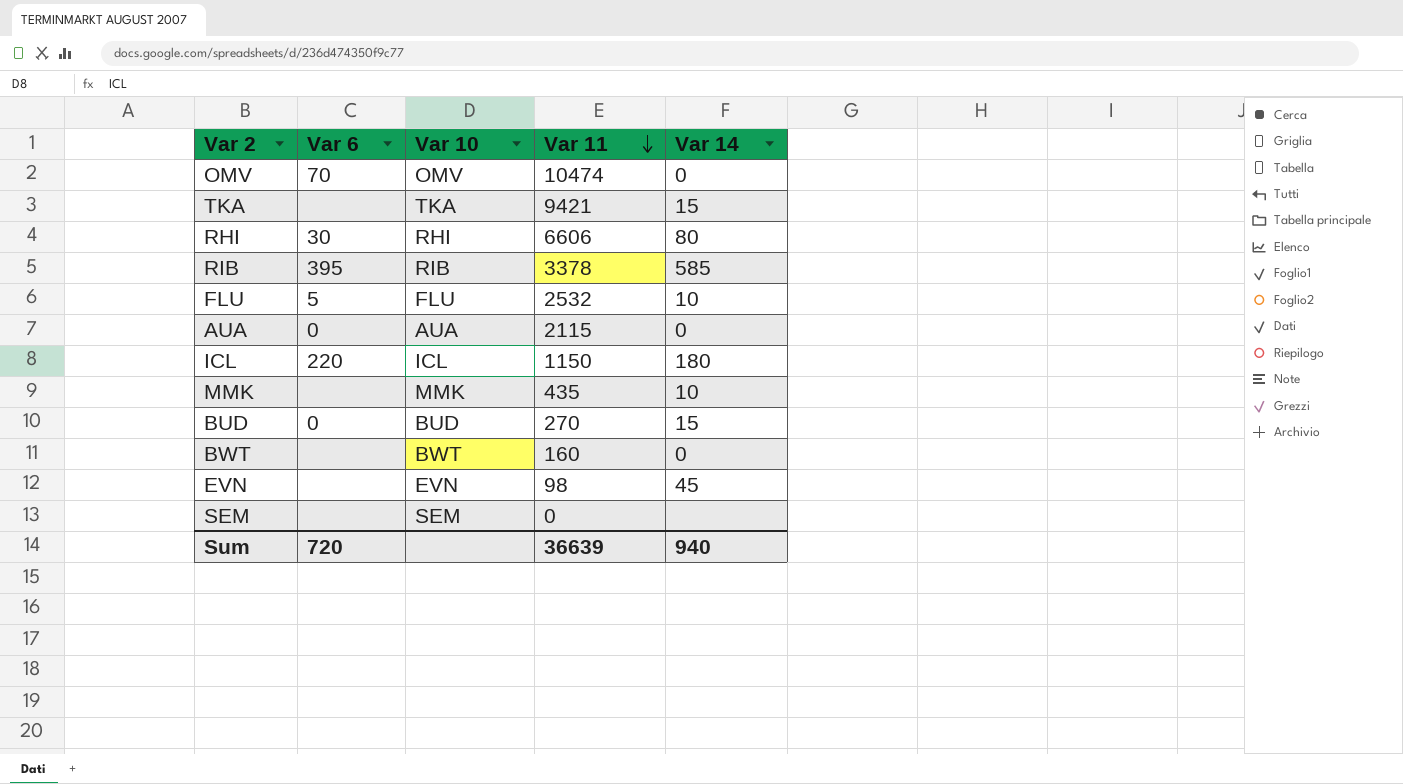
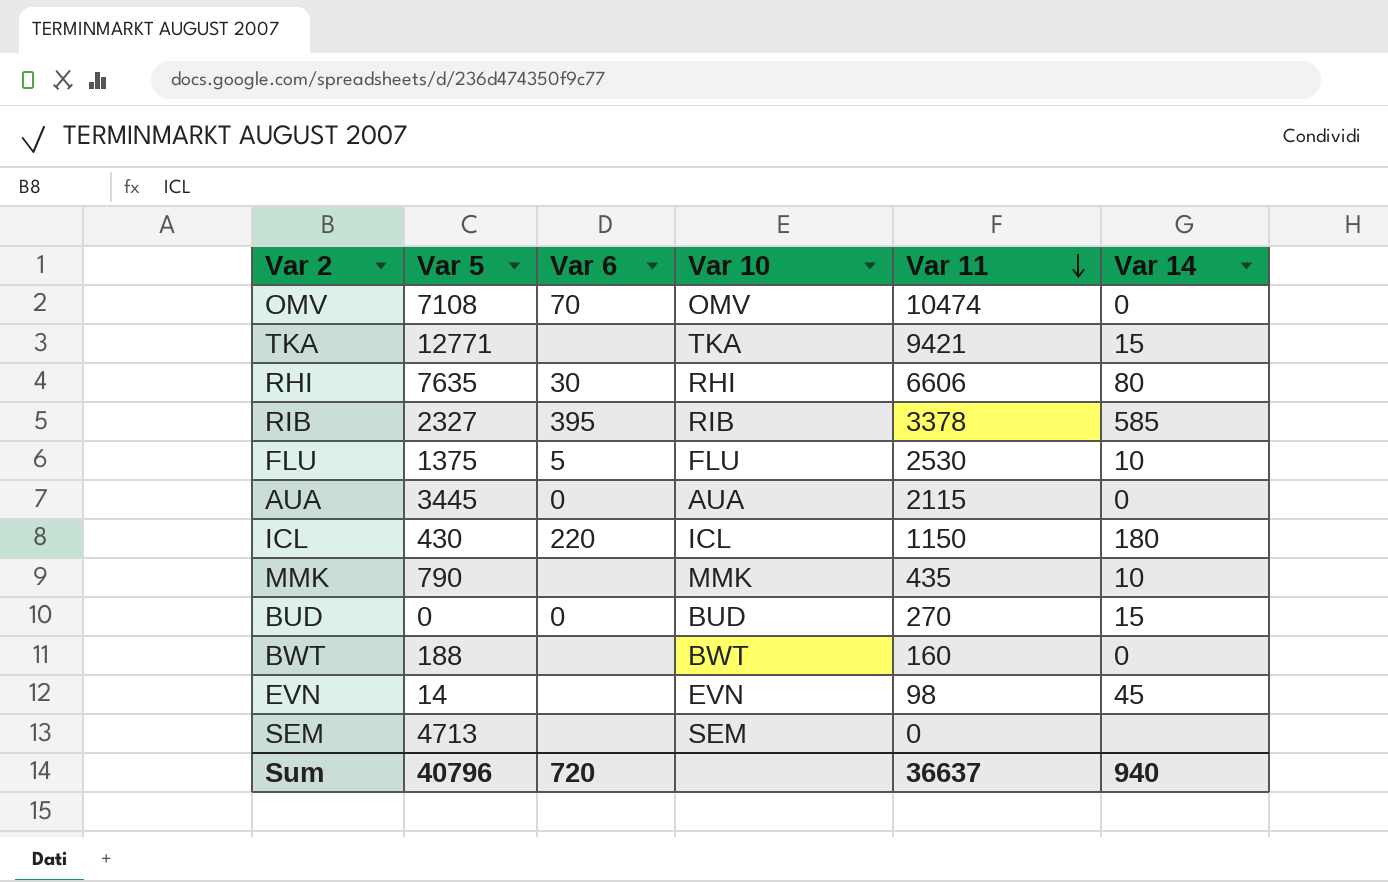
column Var 5 | position: none -> 2
FLU | Var 11: 2532 -> 2530
Sum | Var 11: 36639 -> 36637

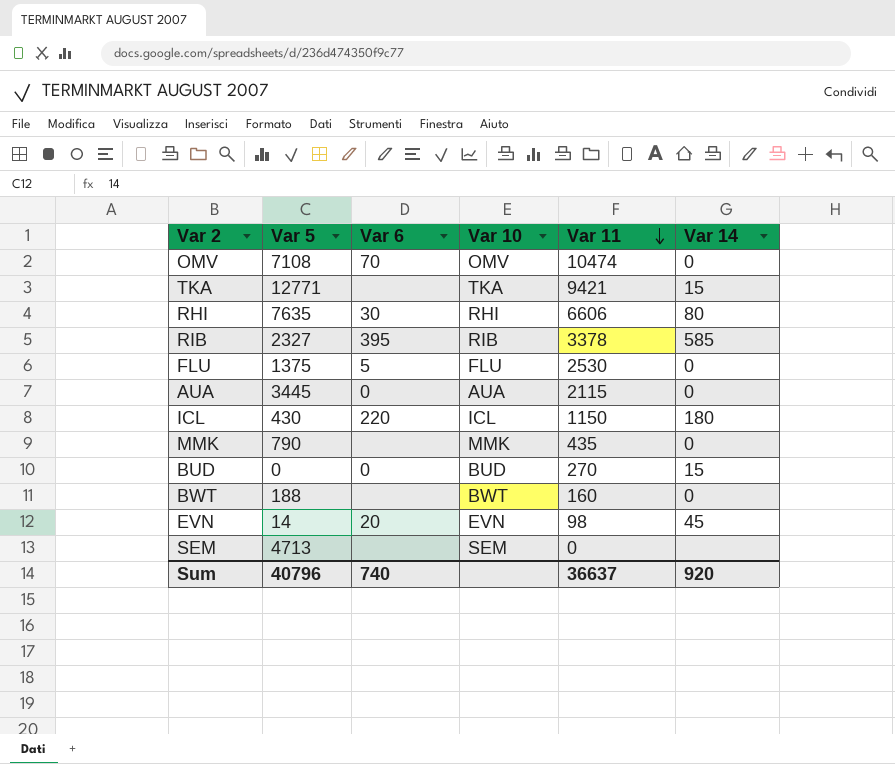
FLU | Var 14: 10 -> 0
MMK | Var 14: 10 -> 0
EVN | Var 6: none -> 20
Sum | Var 6: 720 -> 740
Sum | Var 14: 940 -> 920

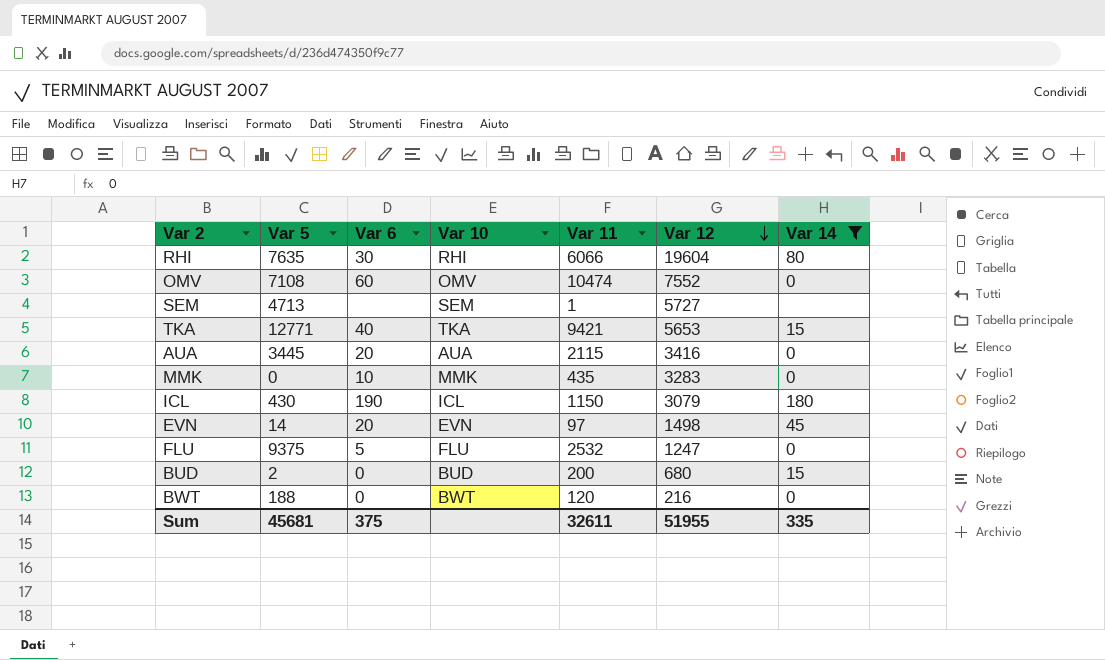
filter: none -> Var 14 != 585
row order: Var 11 descending -> Var 12 descending
column Var 12 | position: none -> 6
RHI | Var 11: 6606 -> 6066
OMV | Var 6: 70 -> 60
SEM | Var 11: 0 -> 1
TKA | Var 6: none -> 40
AUA | Var 6: 0 -> 20
MMK | Var 5: 790 -> 0
MMK | Var 6: none -> 10
ICL | Var 6: 220 -> 190
EVN | Var 11: 98 -> 97
FLU | Var 5: 1375 -> 9375
FLU | Var 11: 2530 -> 2532
BUD | Var 5: 0 -> 2
BUD | Var 11: 270 -> 200
BWT | Var 6: none -> 0
BWT | Var 11: 160 -> 120
Sum | Var 5: 40796 -> 45681
Sum | Var 6: 740 -> 375
Sum | Var 11: 36637 -> 32611
Sum | Var 14: 920 -> 335

